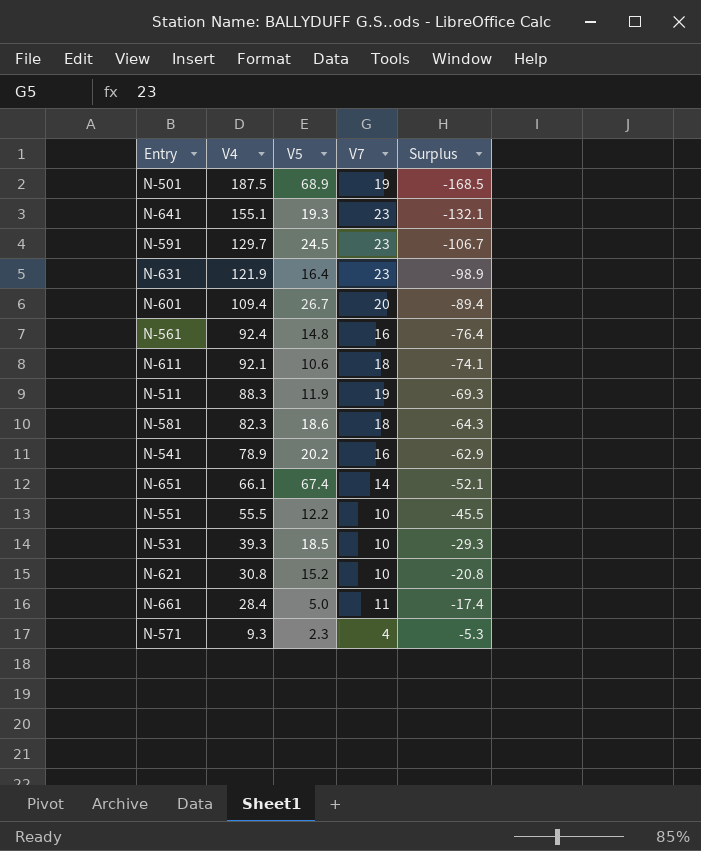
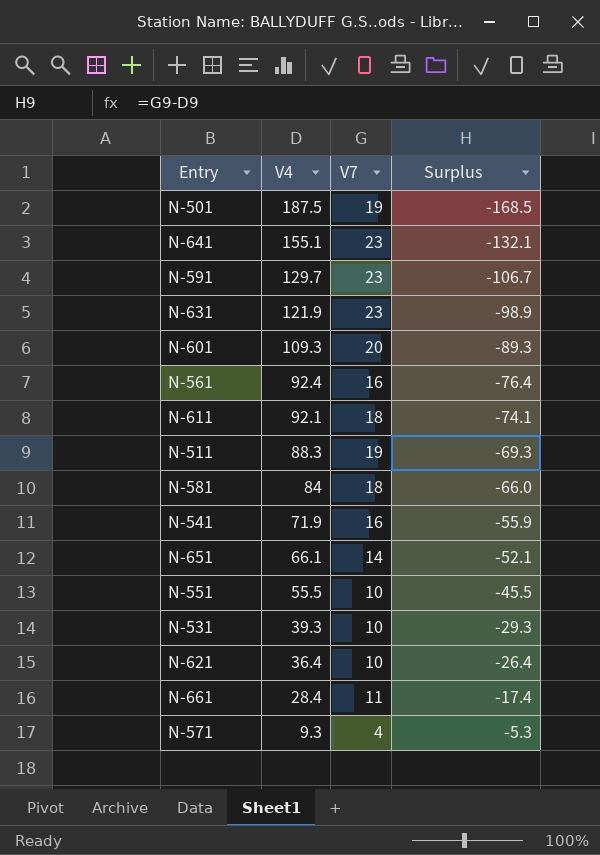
column V5 | position: 3 -> none
N-601 | V4: 109.4 -> 109.3
N-601 | Surplus: -89.4 -> -89.3
N-581 | V4: 82.3 -> 84
N-581 | Surplus: -64.3 -> -66.0
N-541 | V4: 78.9 -> 71.9
N-541 | Surplus: -62.9 -> -55.9
N-621 | V4: 30.8 -> 36.4
N-621 | Surplus: -20.8 -> -26.4

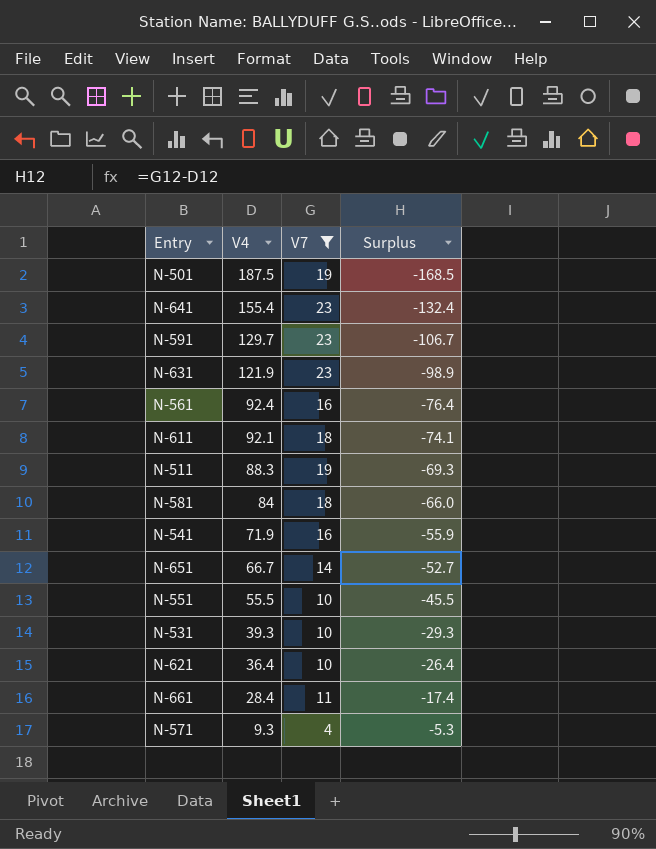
filter: none -> V7 != 20
N-641 | V4: 155.1 -> 155.4
N-641 | Surplus: -132.1 -> -132.4
N-651 | V4: 66.1 -> 66.7
N-651 | Surplus: -52.1 -> -52.7

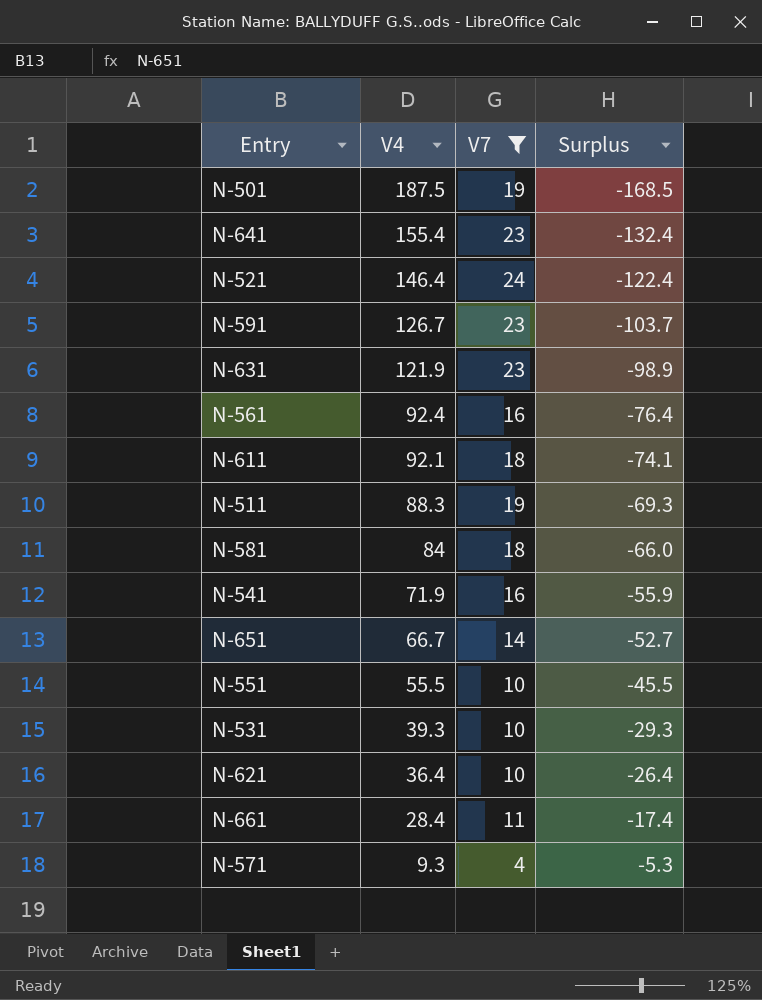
row N-521: none -> 146.4 | 24 | -122.4
N-591 | V4: 129.7 -> 126.7
N-591 | Surplus: -106.7 -> -103.7

